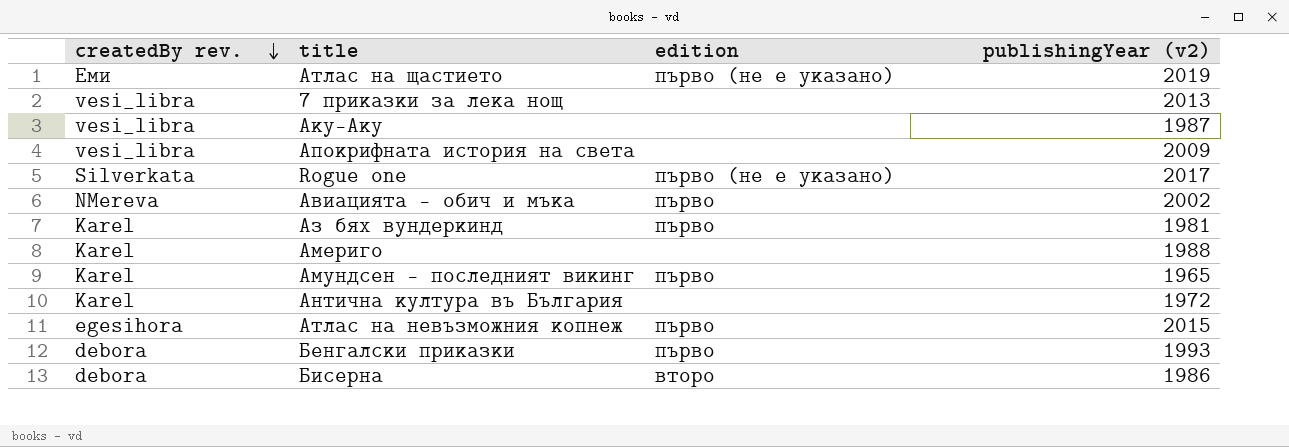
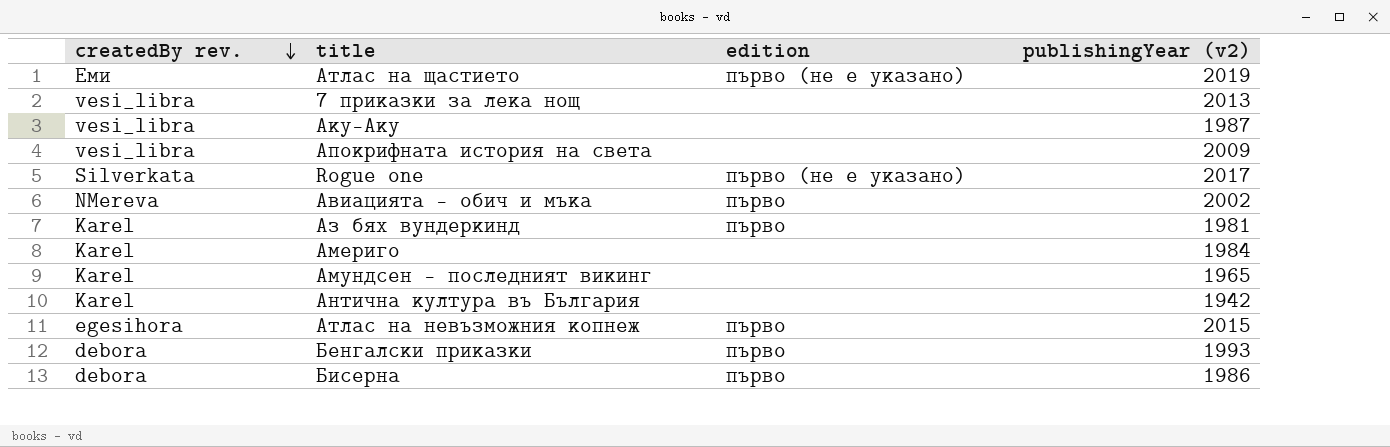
Америго | publishingYear (v2): 1988 -> 1984
Амундсен — последният викинг | edition: първо -> none
Антична култура въ България | publishingYear (v2): 1972 -> 1942
Бисерна | edition: второ -> първо

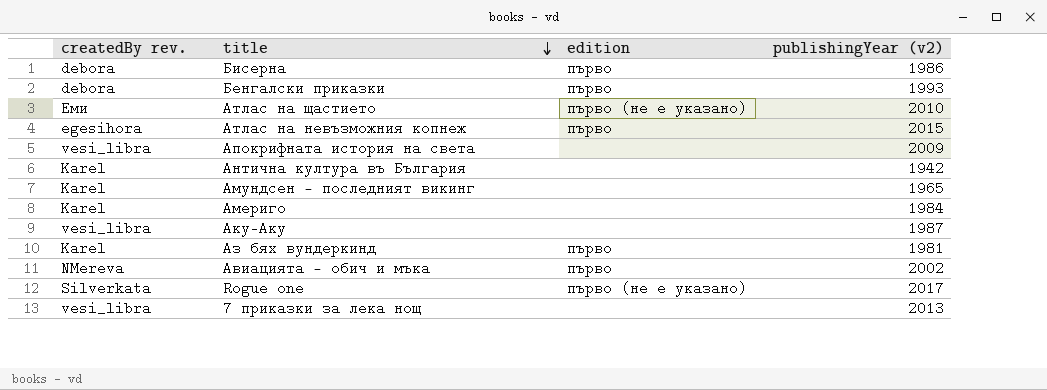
row order: createdBy rev. descending -> title descending
Атлас на щастието | publishingYear (v2): 2019 -> 2010

